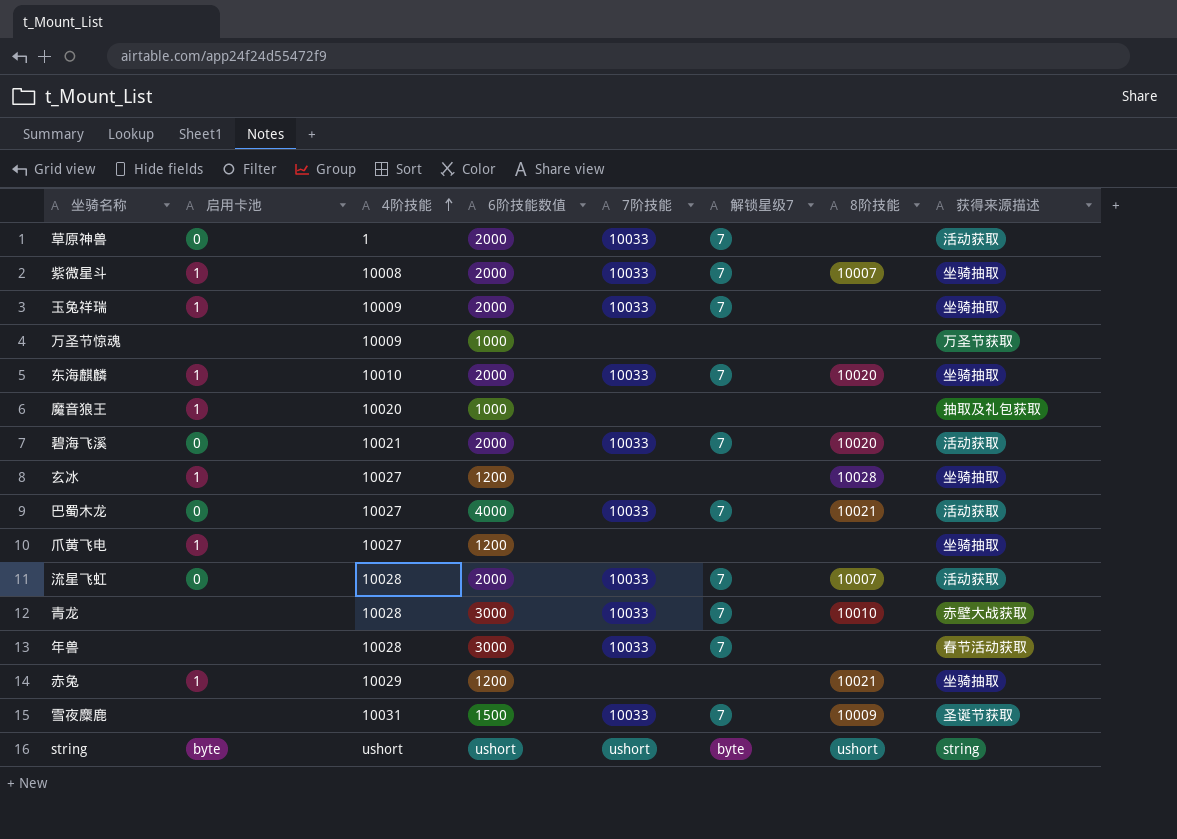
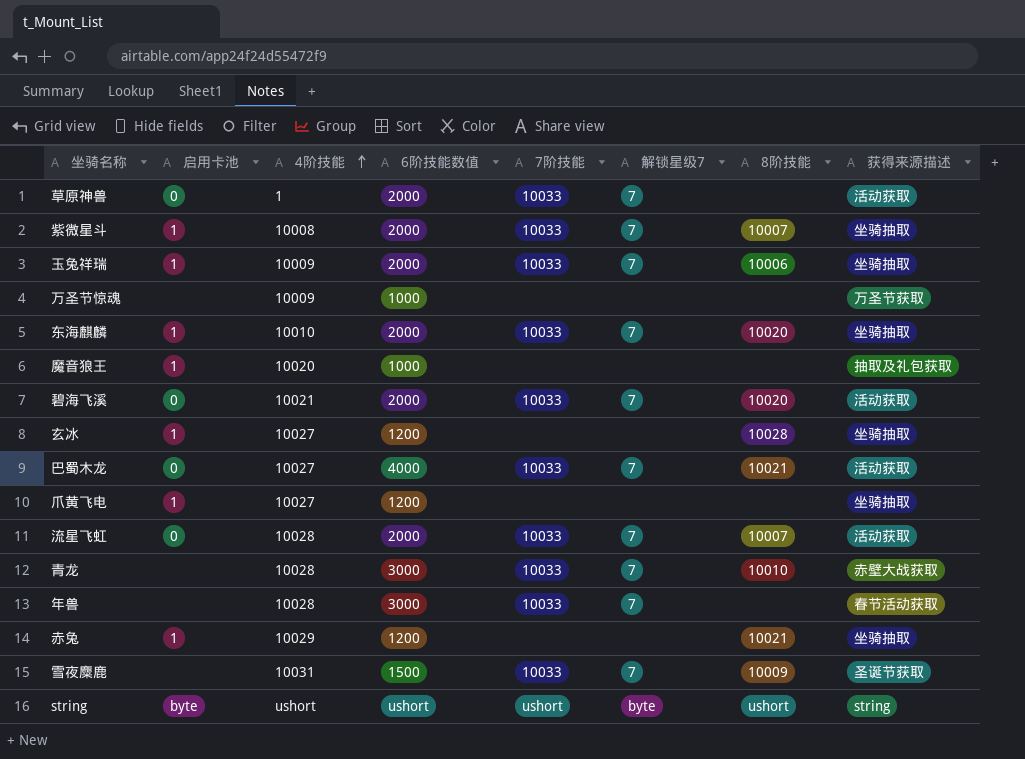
玉兔祥瑞 | 8阶技能: none -> 10006

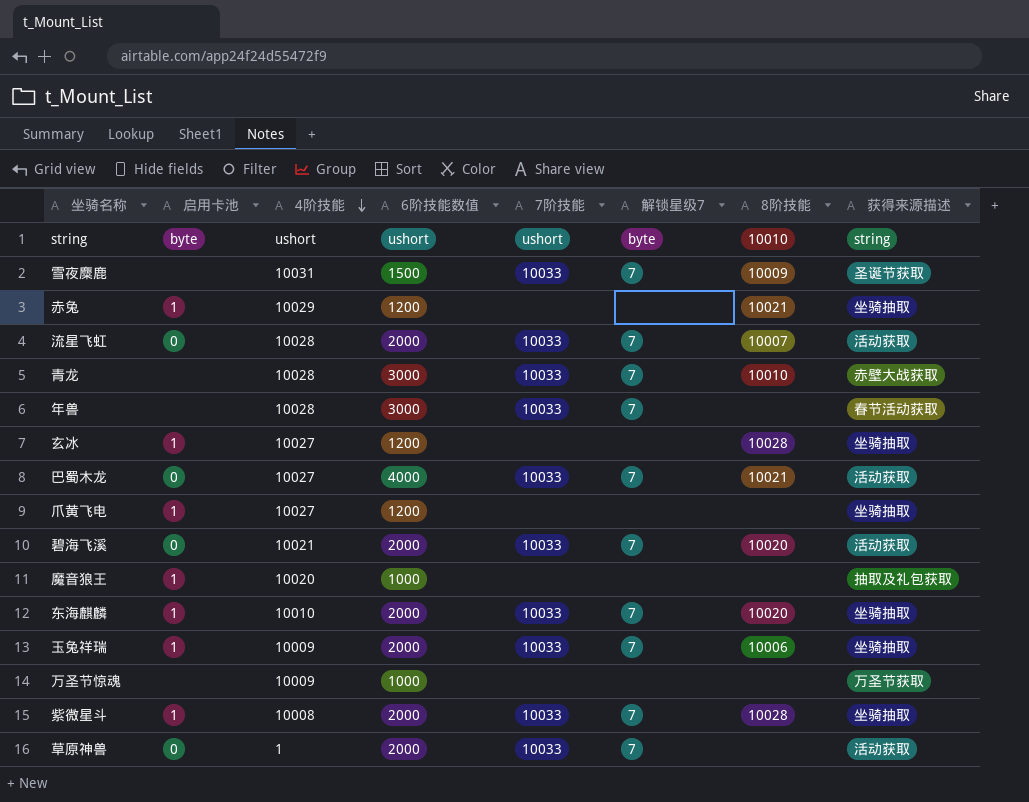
row order: 4阶技能 ascending -> 4阶技能 descending
string | 8阶技能: ushort -> 10010
紫微星斗 | 8阶技能: 10007 -> 10028

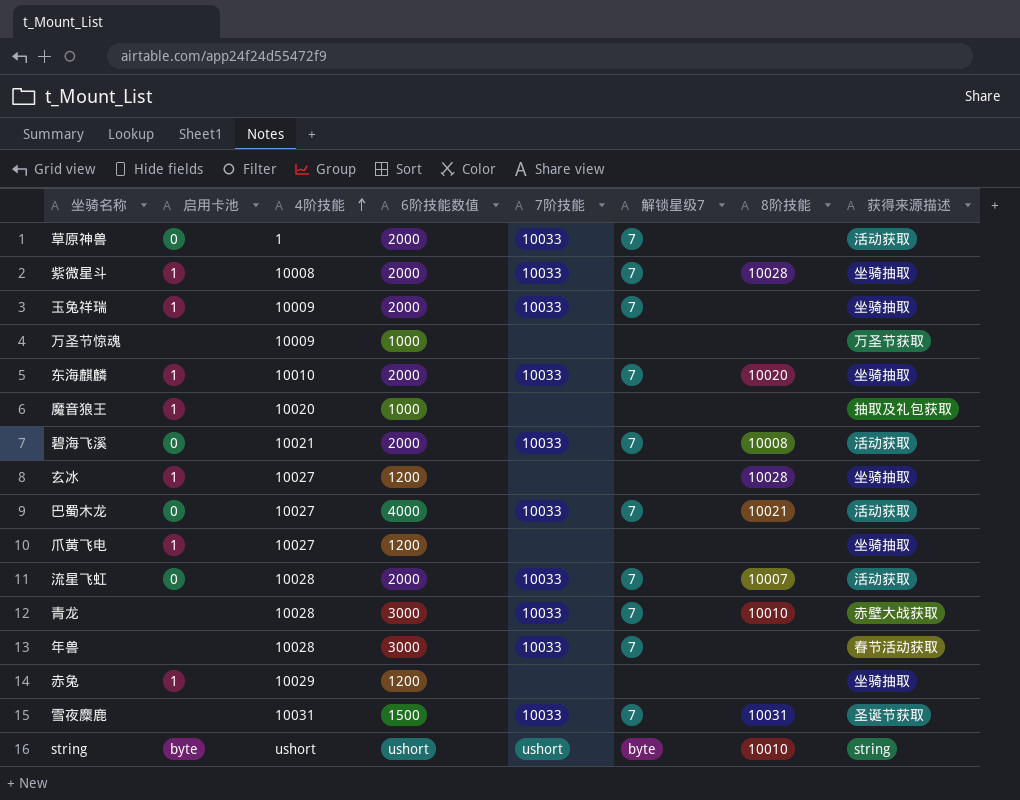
row order: 4阶技能 descending -> 4阶技能 ascending
玉兔祥瑞 | 8阶技能: 10006 -> none
碧海飞溪 | 8阶技能: 10020 -> 10008
赤兔 | 8阶技能: 10021 -> none
雪夜麋鹿 | 8阶技能: 10009 -> 10031

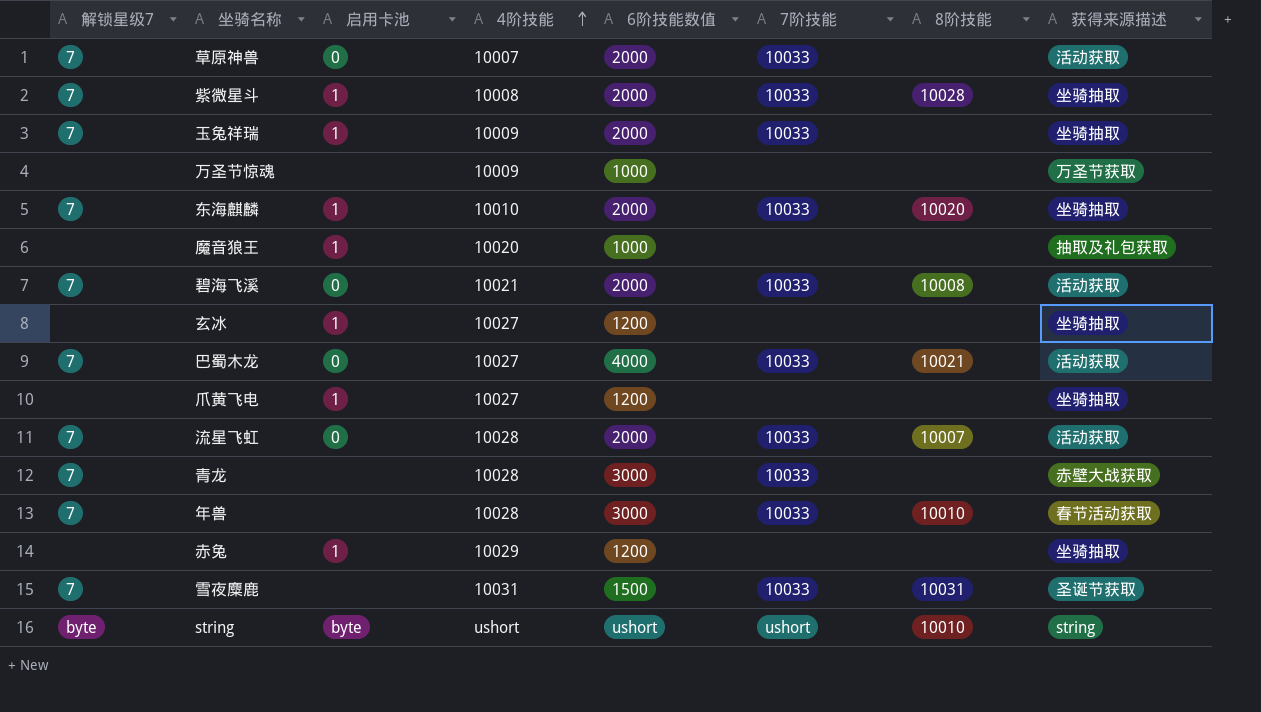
column 解锁星级7 | position: 6 -> 1
草原神兽 | 4阶技能: 1 -> 10007
玄冰 | 8阶技能: 10028 -> none
青龙 | 8阶技能: 10010 -> none
年兽 | 8阶技能: none -> 10010

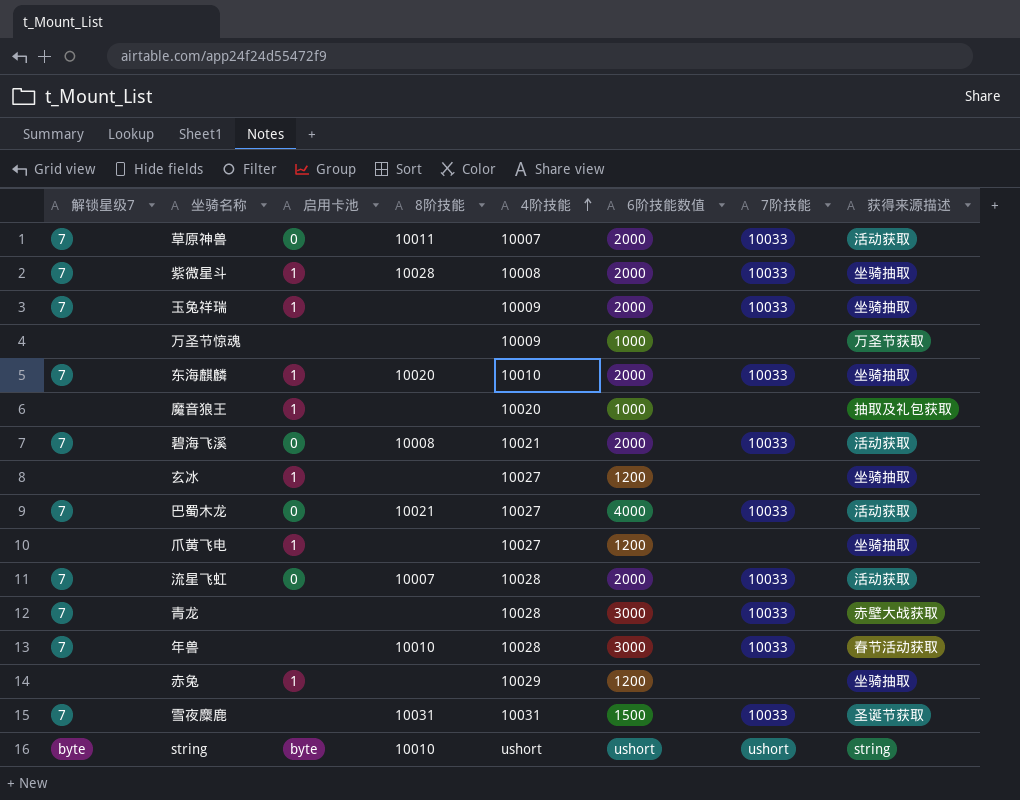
column 8阶技能 | position: 7 -> 4
草原神兽 | 8阶技能: none -> 10011

